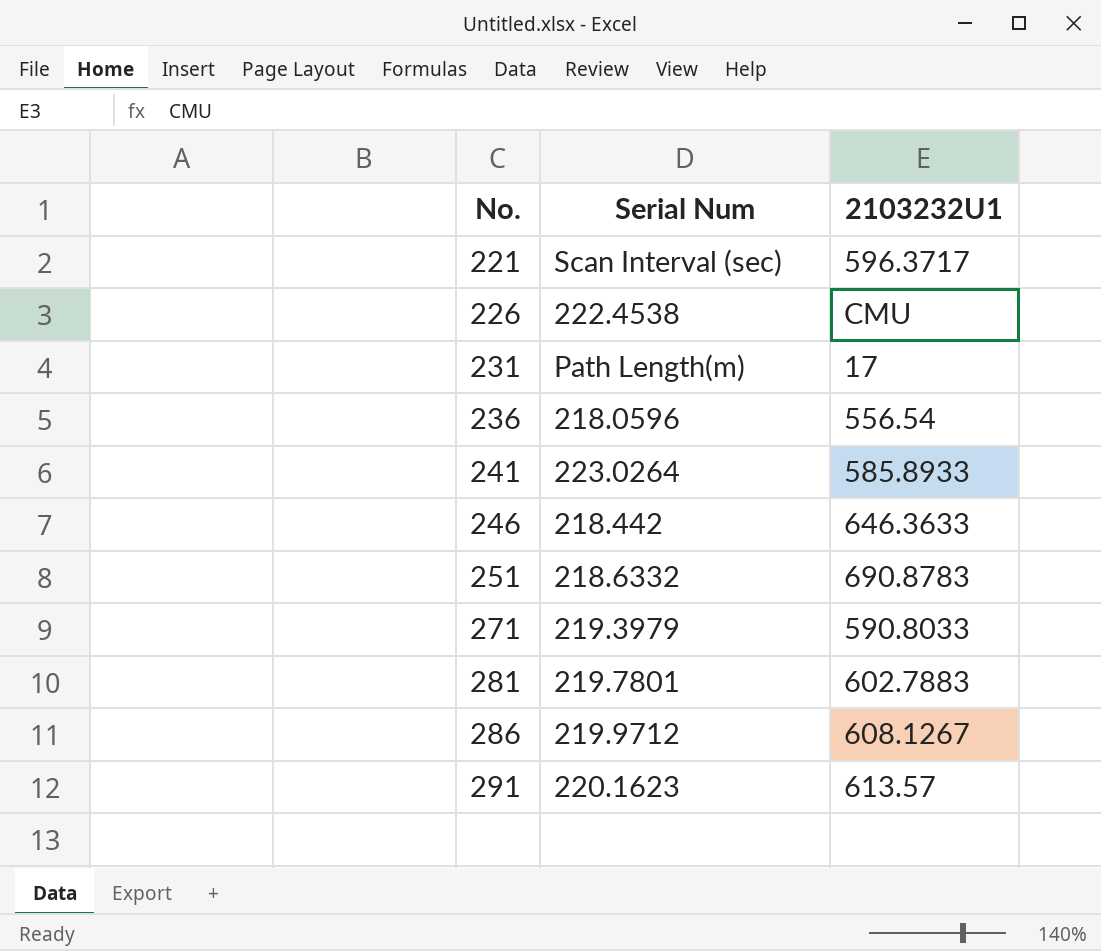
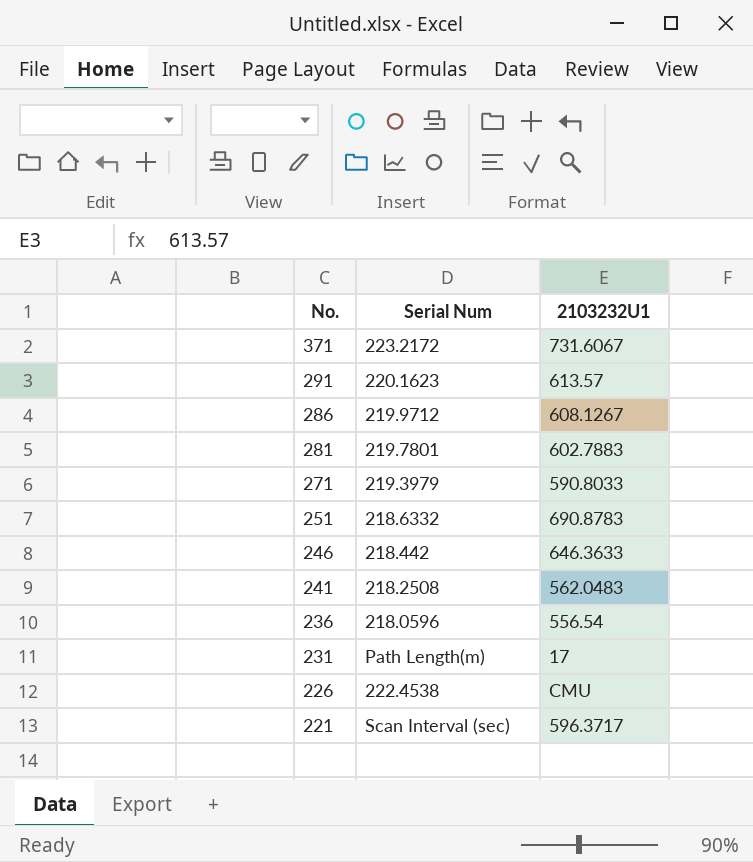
row order: No. ascending -> No. descending
row 371: none -> 223.2172 | 731.6067
241 | Serial Num: 223.0264 -> 218.2508
241 | 2103232U1: 585.8933 -> 562.0483

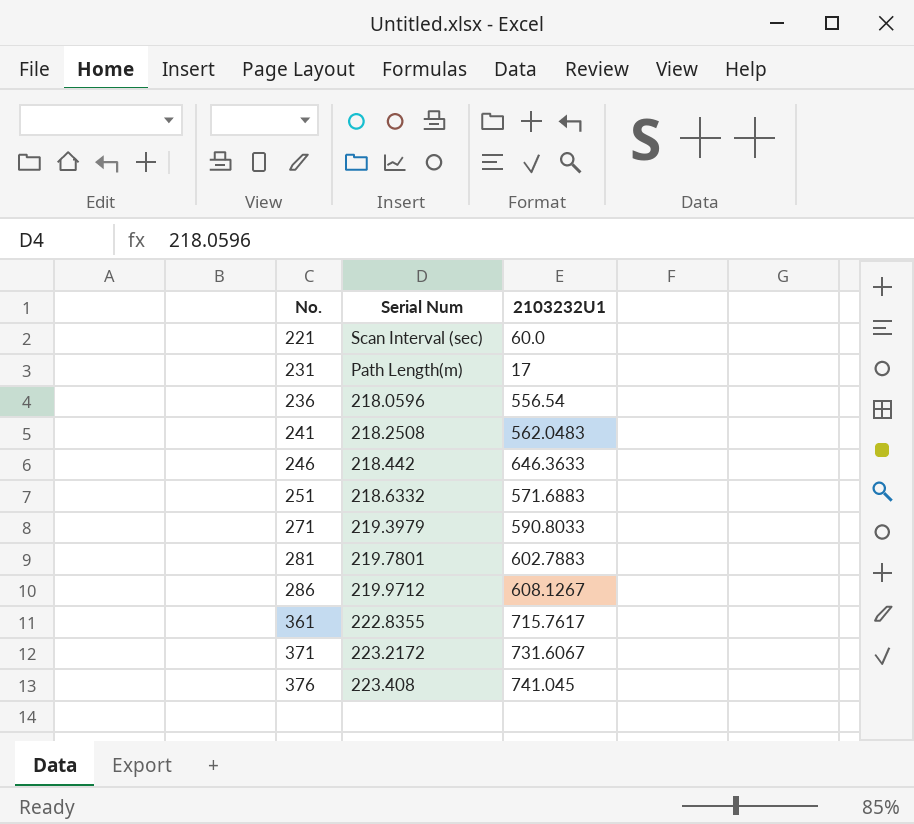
row order: No. descending -> No. ascending
row 291: 220.1623 | 613.57 -> none
row 226: 222.4538 | CMU -> none
221 | 2103232U1: 596.3717 -> 60.0
251 | 2103232U1: 690.8783 -> 571.6883
row 361: none -> 222.8355 | 715.7617
row 376: none -> 223.408 | 741.045

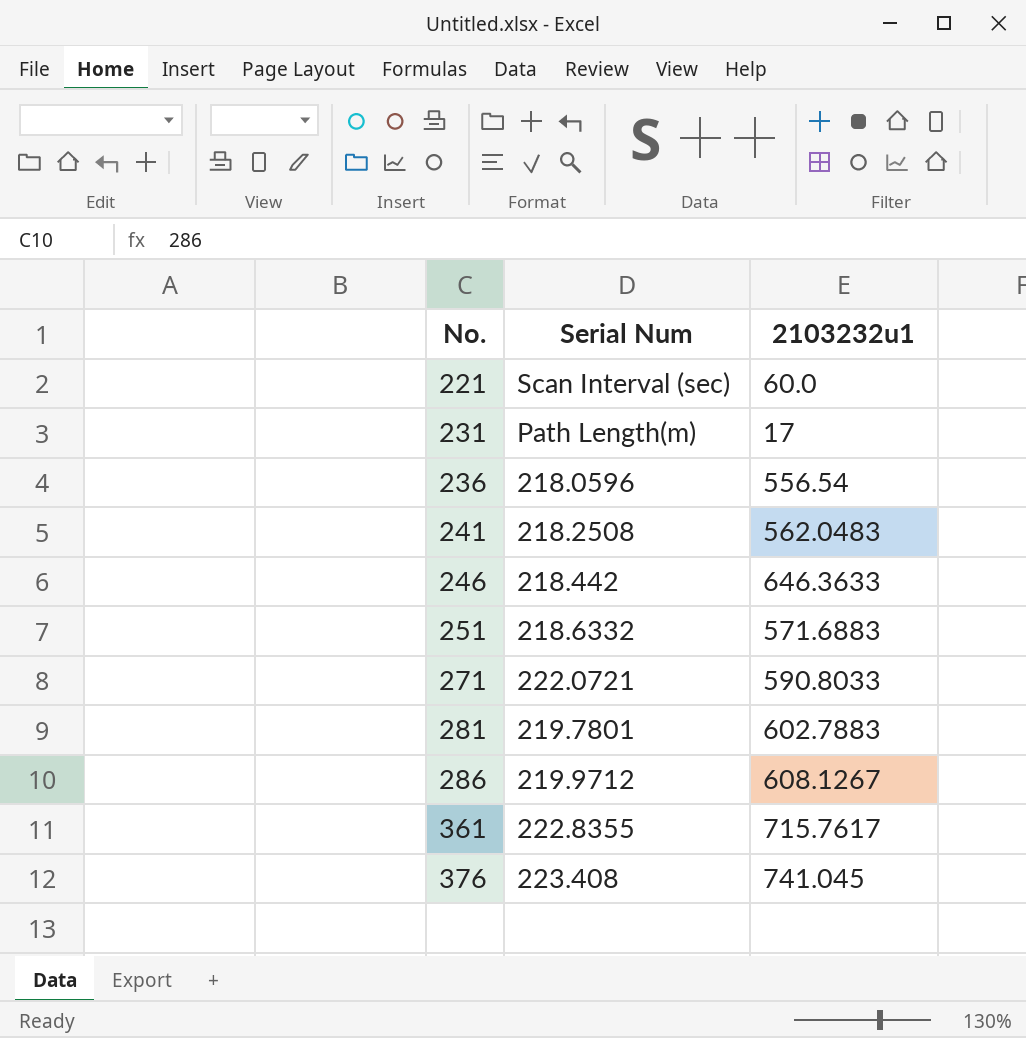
column name: 2103232U1 -> 2103232u1
row 371: 223.2172 | 731.6067 -> none
271 | Serial Num: 219.3979 -> 222.0721

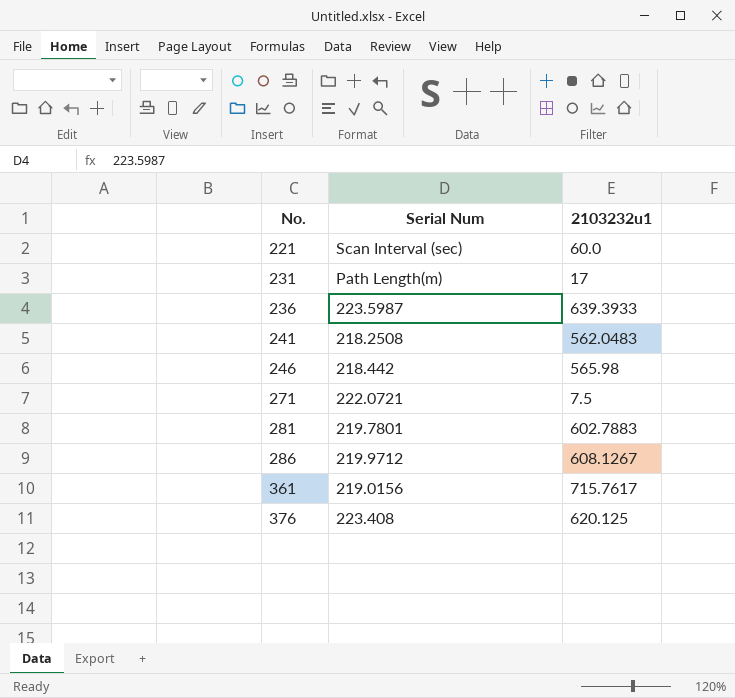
row 251: 218.6332 | 571.6883 -> none
236 | Serial Num: 218.0596 -> 223.5987
236 | 2103232u1: 556.54 -> 639.3933
246 | 2103232u1: 646.3633 -> 565.98
271 | 2103232u1: 590.8033 -> 7.5
361 | Serial Num: 222.8355 -> 219.0156
376 | 2103232u1: 741.045 -> 620.125

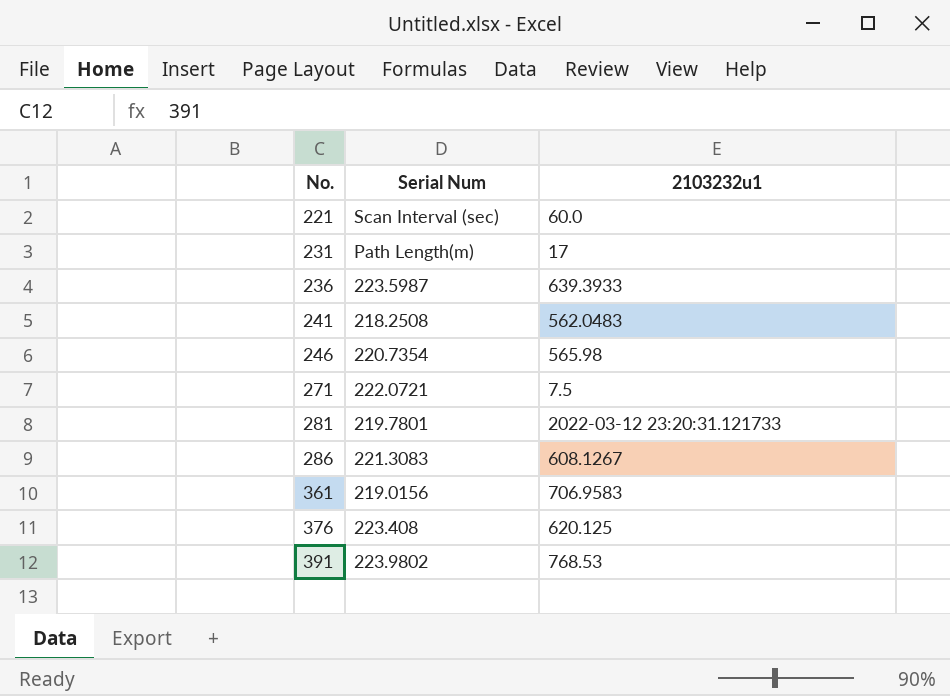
246 | Serial Num: 218.442 -> 220.7354
281 | 2103232u1: 602.7883 -> 2022-03-12 23:20:31.121733
286 | Serial Num: 219.9712 -> 221.3083
361 | 2103232u1: 715.7617 -> 706.9583
row 391: none -> 223.9802 | 768.53

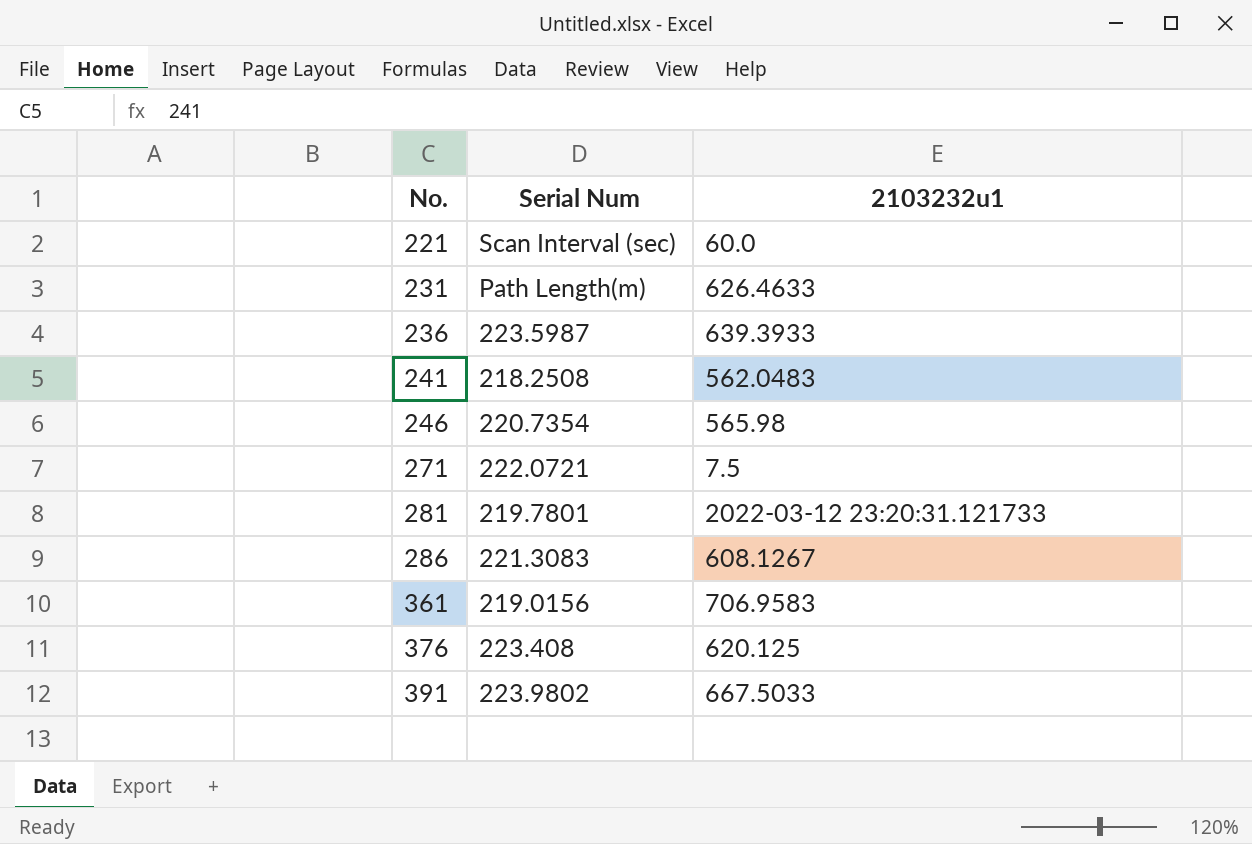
231 | 2103232u1: 17 -> 626.4633
391 | 2103232u1: 768.53 -> 667.5033

